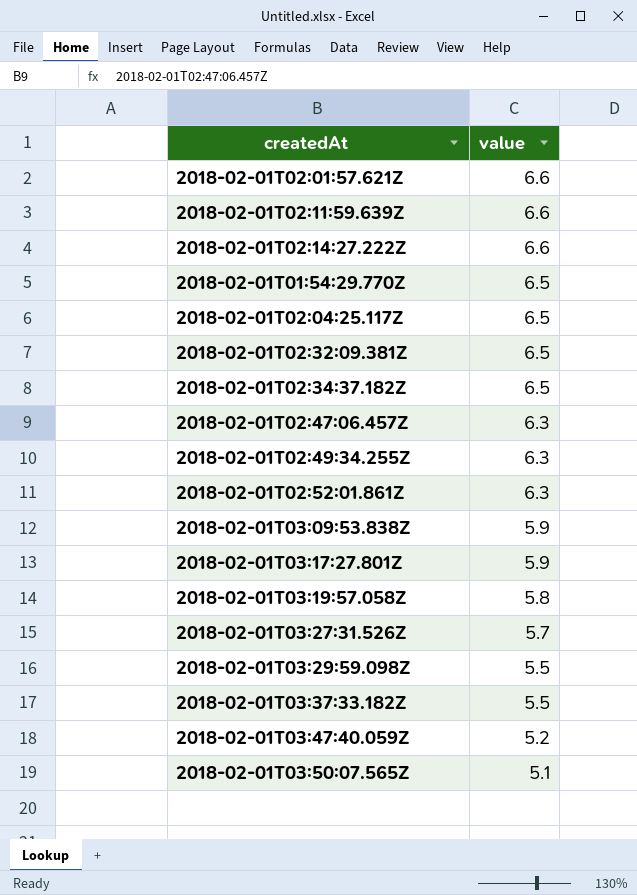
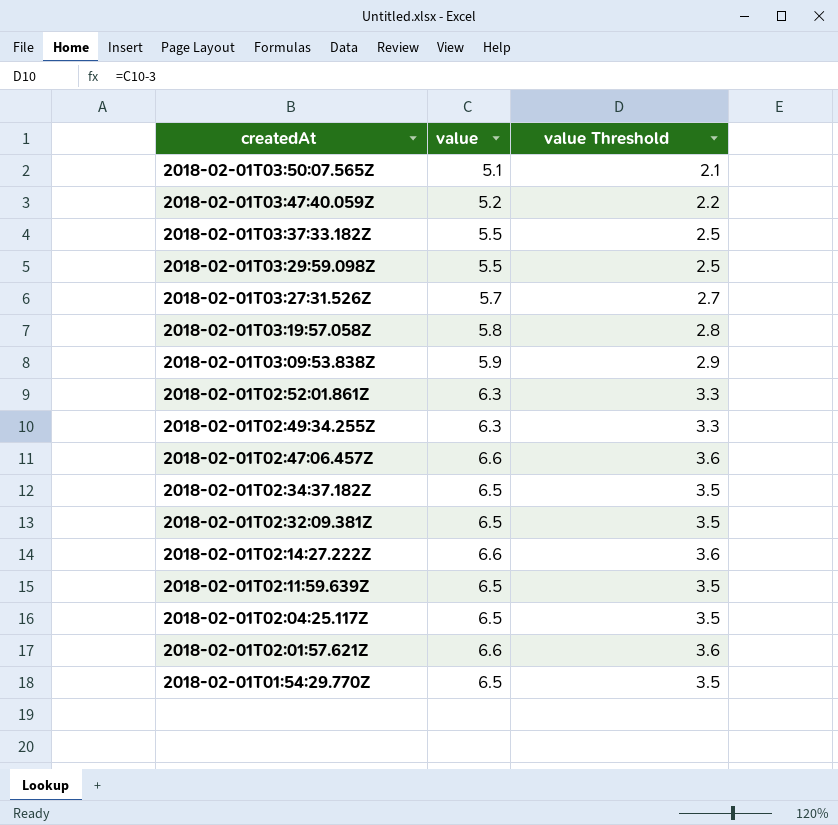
row order: value descending -> createdAt descending
column value Threshold | formula: none -> [value] - 3
row 2018-02-01T03:17:27.801Z: 5.9 -> none
2018-02-01T02:47:06.457Z | value: 6.3 -> 6.6
2018-02-01T02:11:59.639Z | value: 6.6 -> 6.5

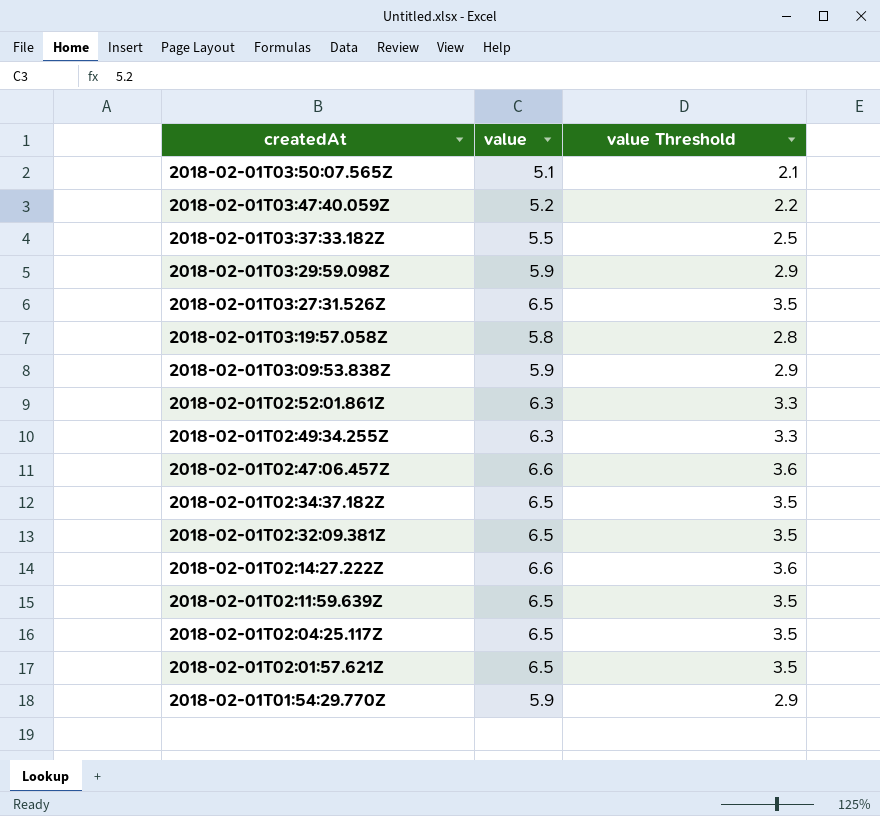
2018-02-01T03:29:59.098Z | value: 5.5 -> 5.9
2018-02-01T03:29:59.098Z | value Threshold: 2.5 -> 2.9
2018-02-01T03:27:31.526Z | value: 5.7 -> 6.5
2018-02-01T03:27:31.526Z | value Threshold: 2.7 -> 3.5
2018-02-01T02:01:57.621Z | value: 6.6 -> 6.5
2018-02-01T02:01:57.621Z | value Threshold: 3.6 -> 3.5
2018-02-01T01:54:29.770Z | value: 6.5 -> 5.9
2018-02-01T01:54:29.770Z | value Threshold: 3.5 -> 2.9

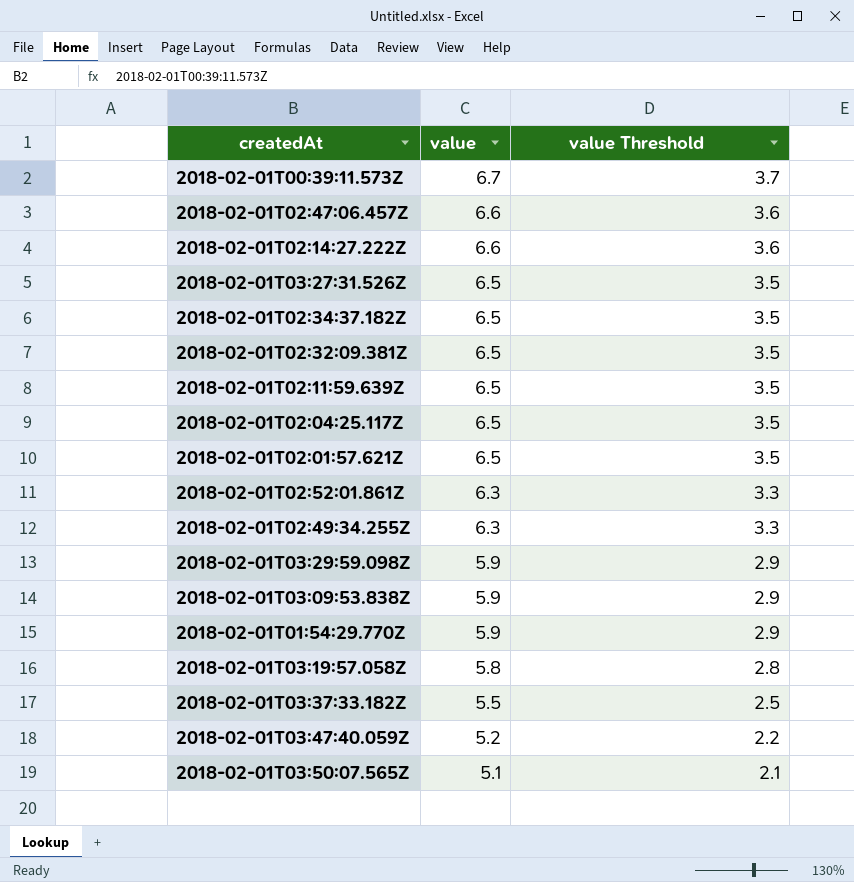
row order: createdAt descending -> value descending
row 2018-02-01T00:39:11.573Z: none -> 6.7 | 3.7

